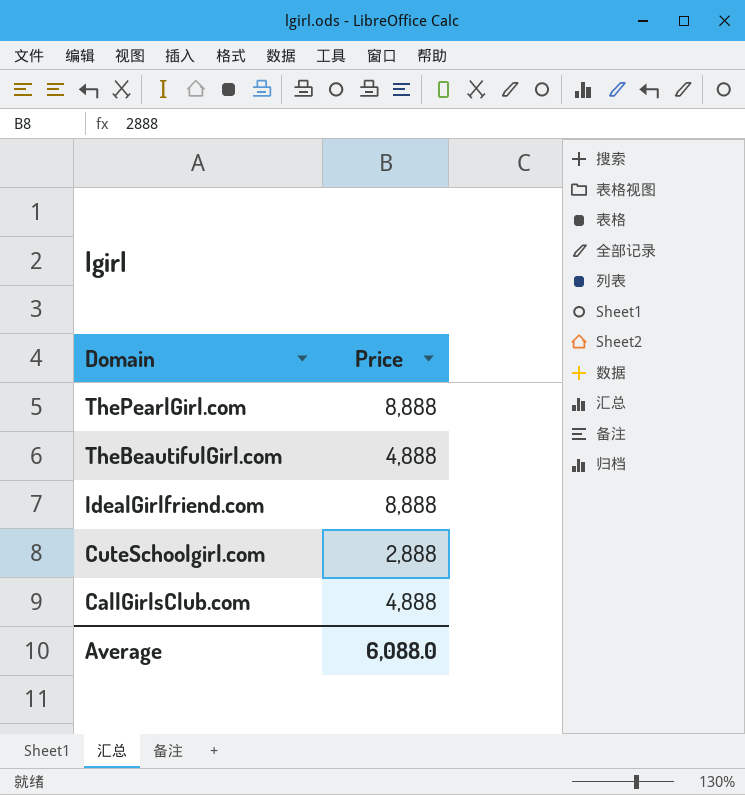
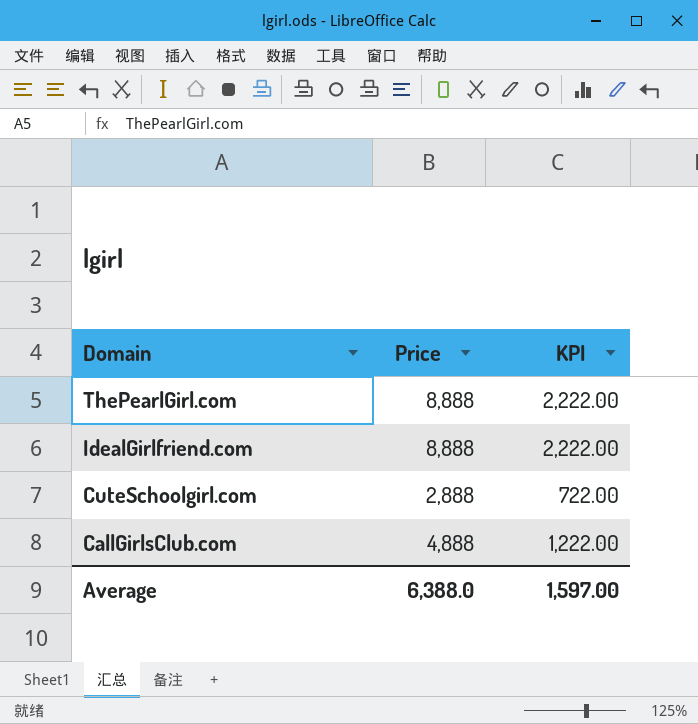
column KPI | formula: none -> [Price] * 0.25
row TheBeautifulGirl.com: 4,888 -> none
Average | Price: 6,088.0 -> 6,388.0

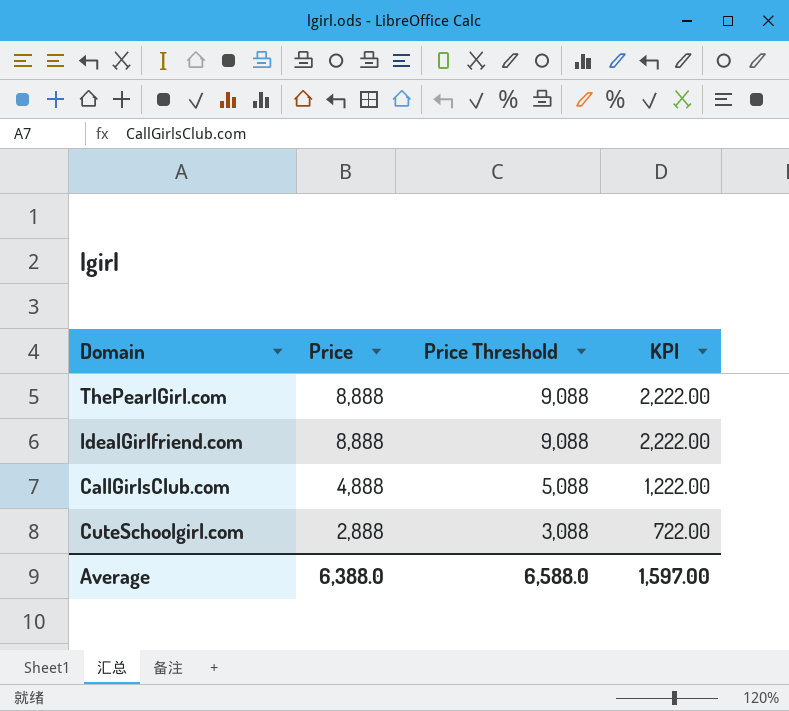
row order: Domain descending -> Price descending
column Price Threshold | formula: none -> [Price] + 200

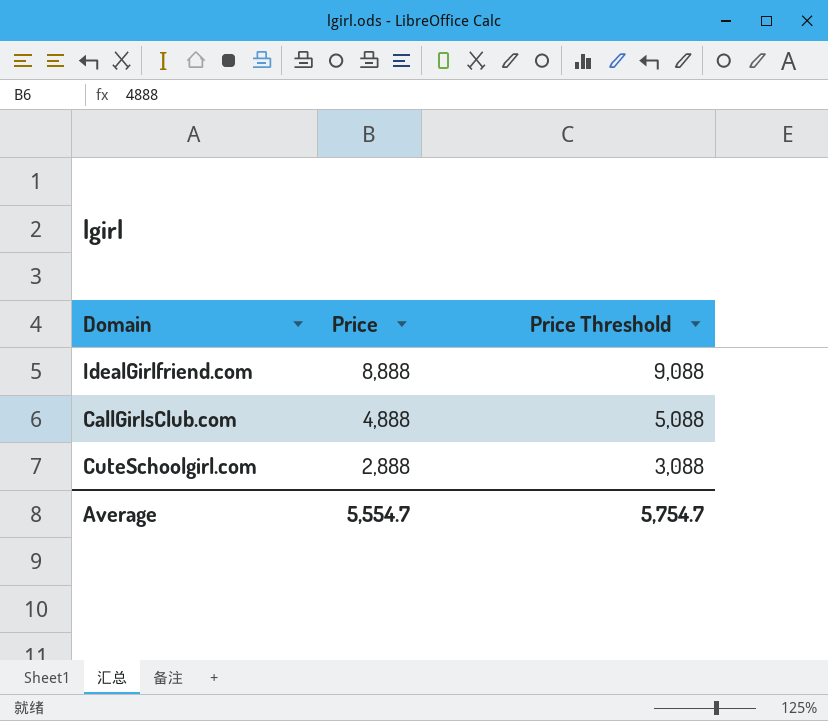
column KPI | formula: [Price] * 0.25 -> none
row ThePearlGirl.com: 8,888 | 9,088 | 2,222.00 -> none
Average | Price: 6,388.0 -> 5,554.7
Average | Price Threshold: 6,588.0 -> 5,754.7

